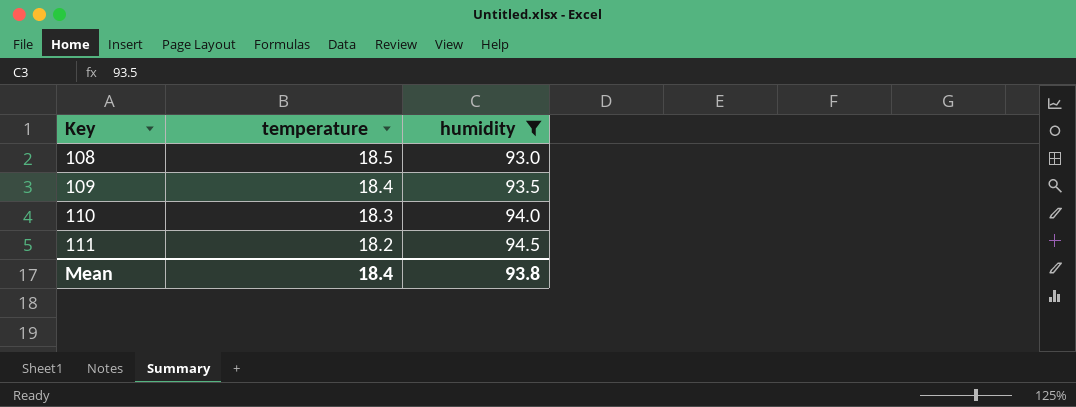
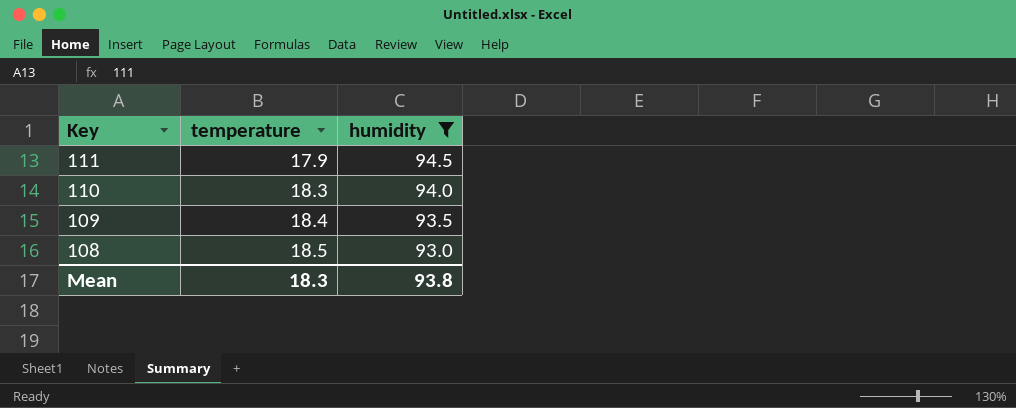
row order: Key ascending -> Key descending
111 | temperature: 18.2 -> 17.9
Mean | temperature: 18.4 -> 18.3

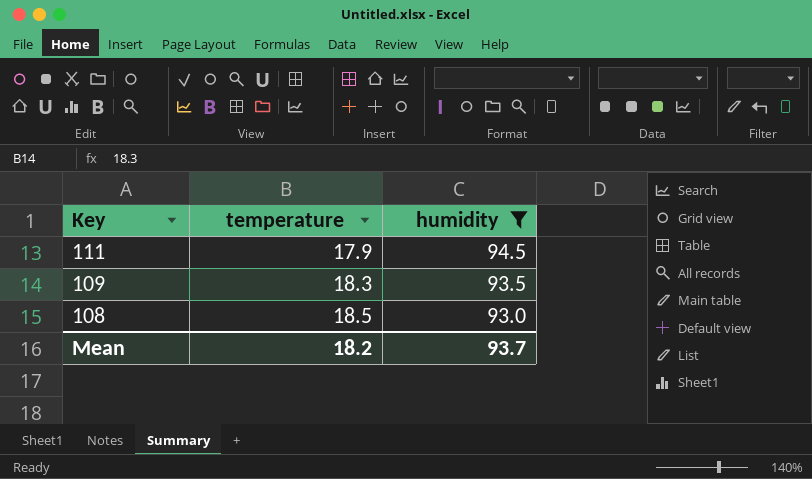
row 110: 18.3 | 94.0 -> none
109 | temperature: 18.4 -> 18.3
Mean | temperature: 18.3 -> 18.2
Mean | humidity: 93.8 -> 93.7

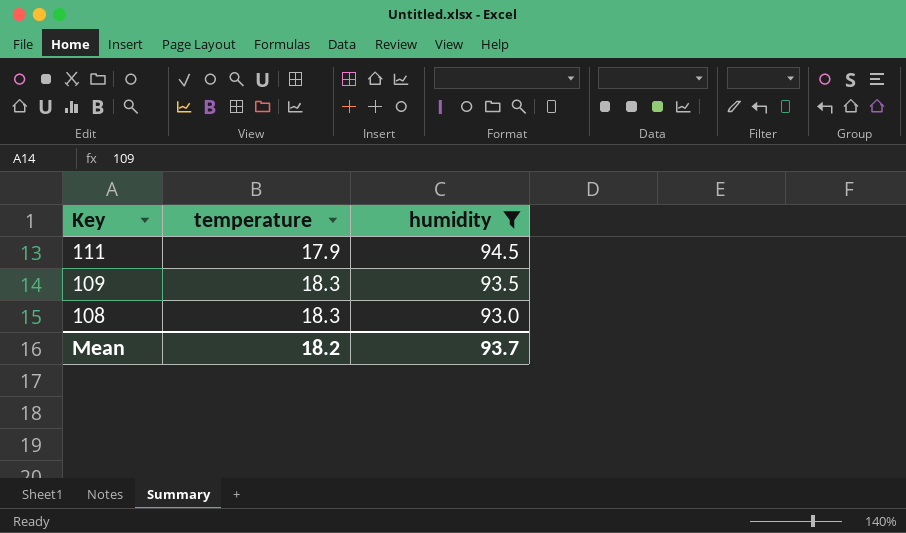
108 | temperature: 18.5 -> 18.3

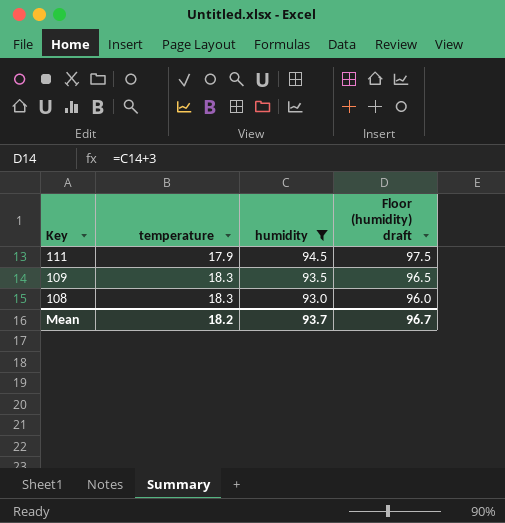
column Floor (humidity) draft | formula: none -> [humidity] + 3

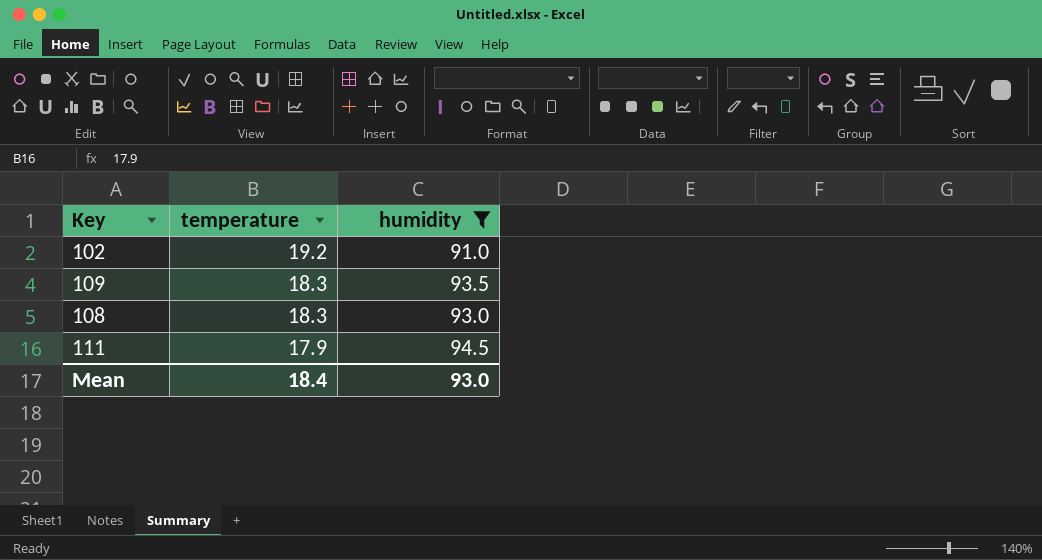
row order: Key descending -> temperature descending
column Floor (humidity) draft | formula: [humidity] + 3 -> none
row 102: none -> 19.2 | 91.0
Mean | temperature: 18.2 -> 18.4
Mean | humidity: 93.7 -> 93.0

